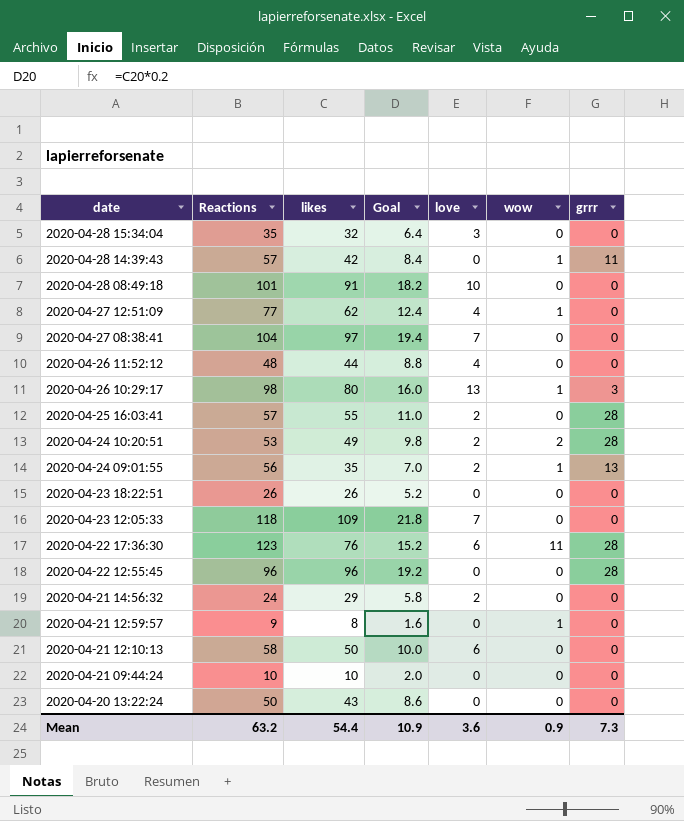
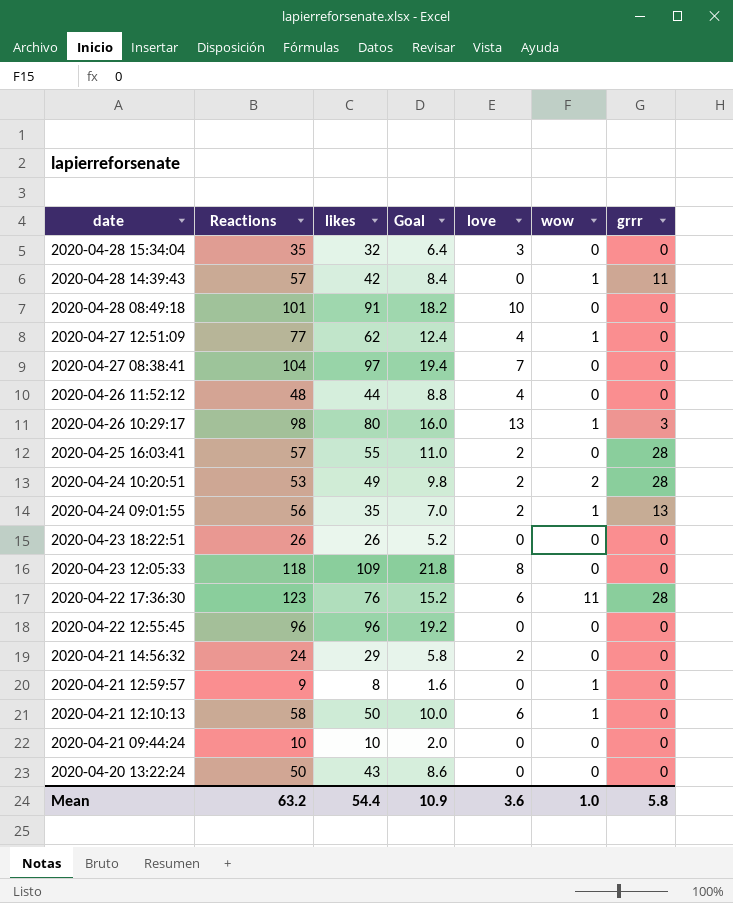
2020-04-23 12:05:33 | love: 7 -> 8
2020-04-22 12:55:45 | grrr: 28 -> 0
2020-04-21 12:10:13 | wow: 0 -> 1
Mean | wow: 0.9 -> 1.0
Mean | grrr: 7.3 -> 5.8

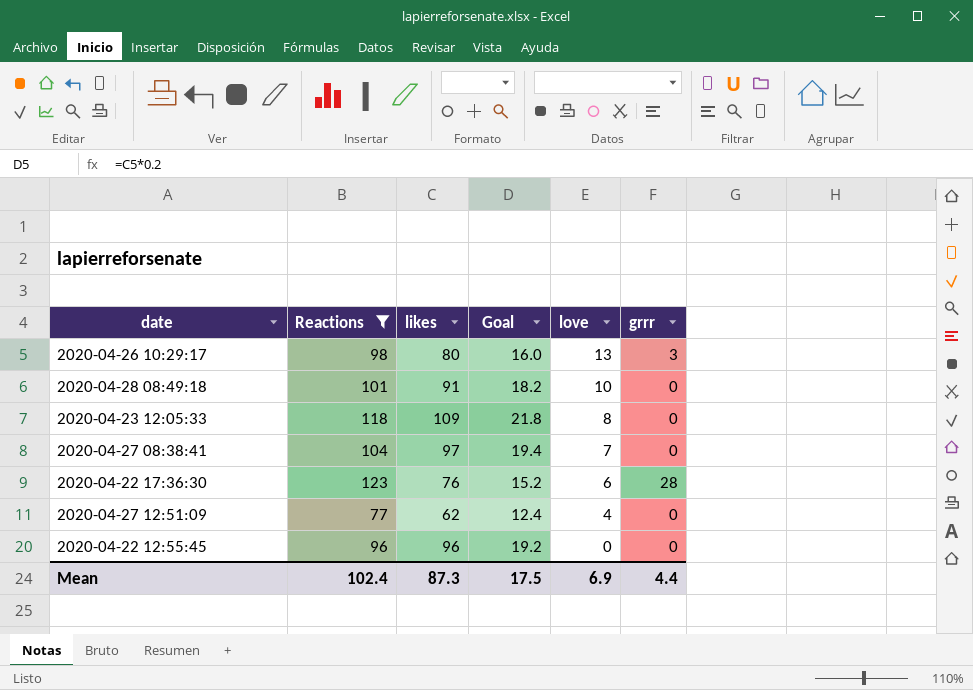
filter: none -> Reactions >= 77
row order: date descending -> love descending
column wow | position: 6 -> none
Mean | Reactions: 63.2 -> 102.4
Mean | likes: 54.4 -> 87.3
Mean | Goal: 10.9 -> 17.5
Mean | love: 3.6 -> 6.9
Mean | grrr: 5.8 -> 4.4

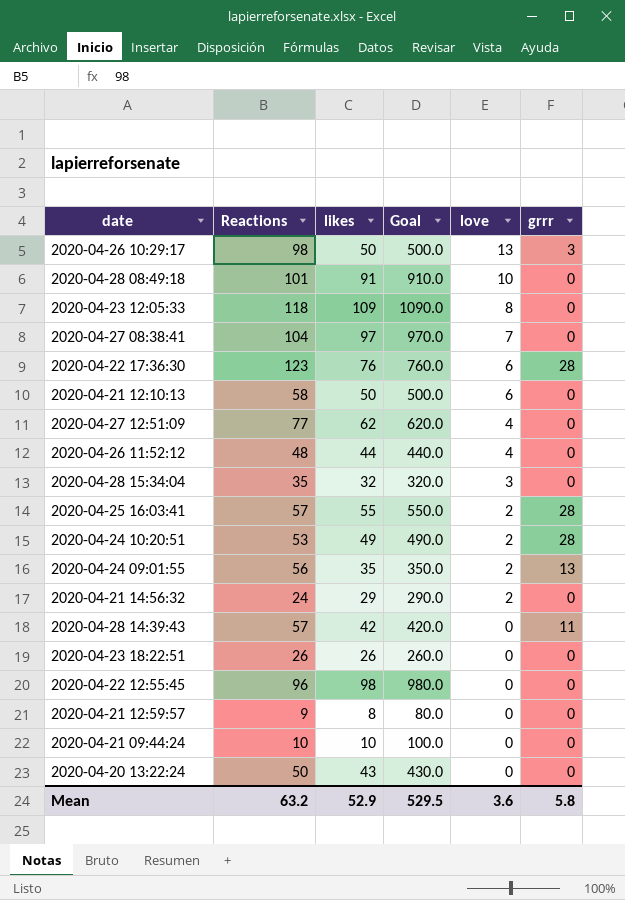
filter: Reactions >= 77 -> none
column Goal | formula: [likes] * 0.2 -> [likes] * 10
2020-04-26 10:29:17 | likes: 80 -> 50
2020-04-22 12:55:45 | likes: 96 -> 98
Mean | Reactions: 102.4 -> 63.2
Mean | likes: 87.3 -> 52.9
Mean | Goal: 17.5 -> 529.5
Mean | love: 6.9 -> 3.6
Mean | grrr: 4.4 -> 5.8

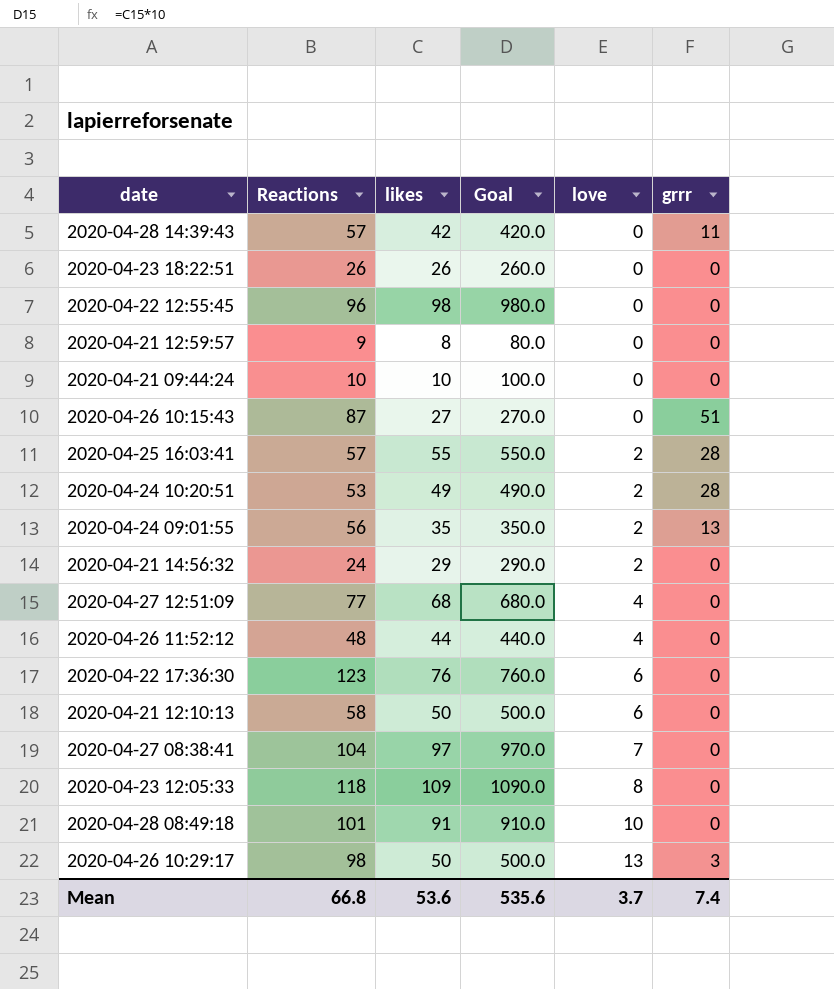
row order: love descending -> love ascending
row 2020-04-28 15:34:04: 35 | 32 | 320.0 | 3 | 0 -> none
row 2020-04-20 13:22:24: 50 | 43 | 430.0 | 0 | 0 -> none
row 2020-04-26 10:15:43: none -> 87 | 27 | 270.0 | 0 | 51
2020-04-27 12:51:09 | likes: 62 -> 68
2020-04-27 12:51:09 | Goal: 620.0 -> 680.0
2020-04-22 17:36:30 | grrr: 28 -> 0
Mean | Reactions: 63.2 -> 66.8
Mean | likes: 52.9 -> 53.6
Mean | Goal: 529.5 -> 535.6
Mean | love: 3.6 -> 3.7
Mean | grrr: 5.8 -> 7.4

